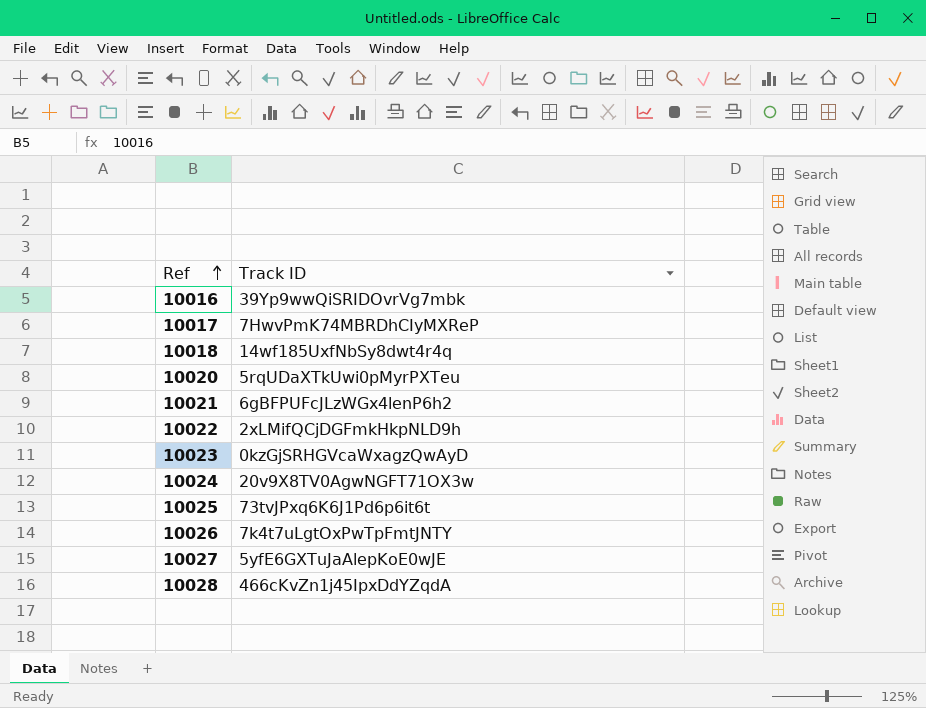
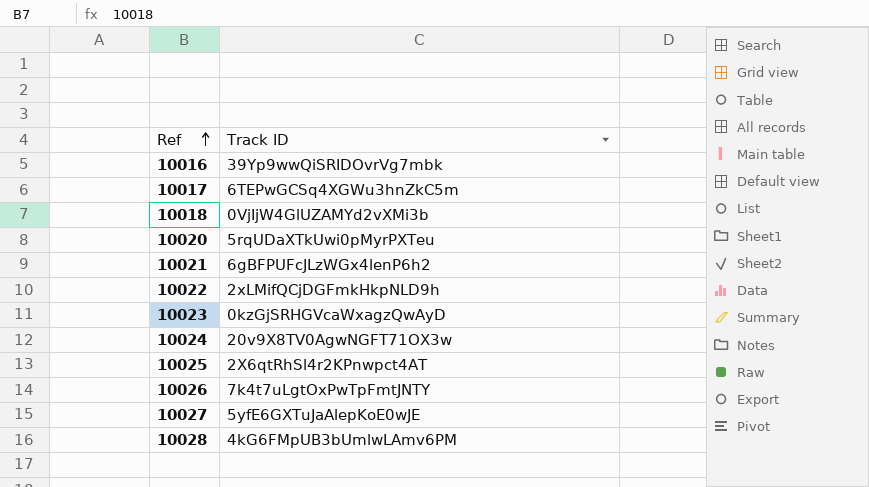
10017 | Track ID: 7HwvPmK74MBRDhCIyMXReP -> 6TEPwGCSq4XGWu3hnZkC5m
10018 | Track ID: 14wf185UxfNbSy8dwt4r4q -> 0VjIjW4GlUZAMYd2vXMi3b
10025 | Track ID: 73tvJPxq6K6J1Pd6p6it6t -> 2X6qtRhSl4r2KPnwpct4AT
10028 | Track ID: 466cKvZn1j45IpxDdYZqdA -> 4kG6FMpUB3bUmlwLAmv6PM

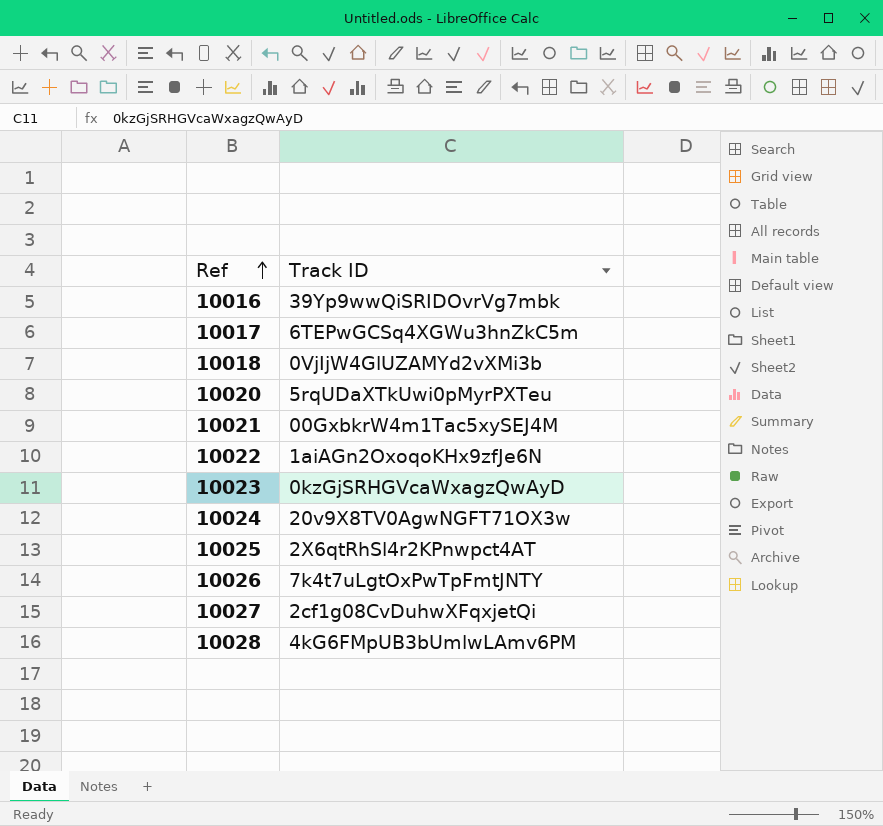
10021 | Track ID: 6gBFPUFcJLzWGx4lenP6h2 -> 00GxbkrW4m1Tac5xySEJ4M
10022 | Track ID: 2xLMifQCjDGFmkHkpNLD9h -> 1aiAGn2OxoqoKHx9zfJe6N
10027 | Track ID: 5yfE6GXTuJaAlepKoE0wJE -> 2cf1g08CvDuhwXFqxjetQi

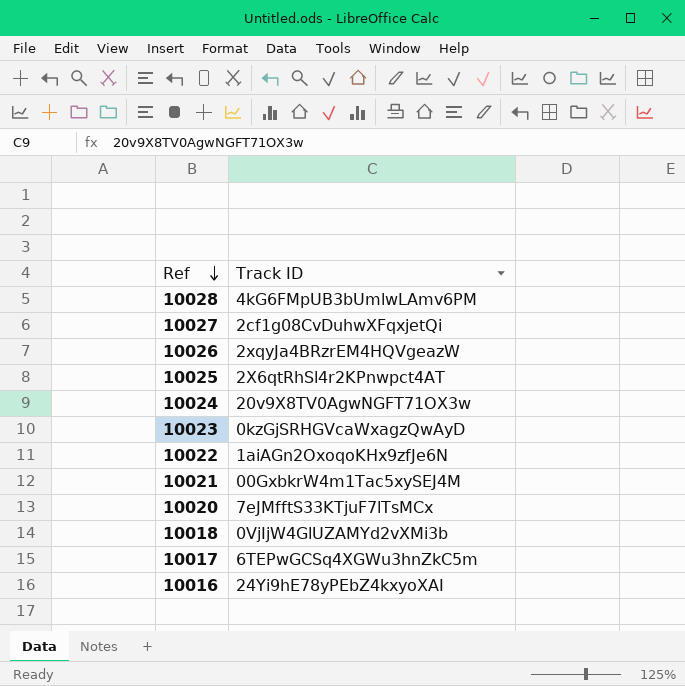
row order: Ref ascending -> Ref descending
10026 | Track ID: 7k4t7uLgtOxPwTpFmtJNTY -> 2xqyJa4BRzrEM4HQVgeazW
10020 | Track ID: 5rqUDaXTkUwi0pMyrPXTeu -> 7eJMfftS33KTjuF7lTsMCx
10016 | Track ID: 39Yp9wwQiSRIDOvrVg7mbk -> 24Yi9hE78yPEbZ4kxyoXAI

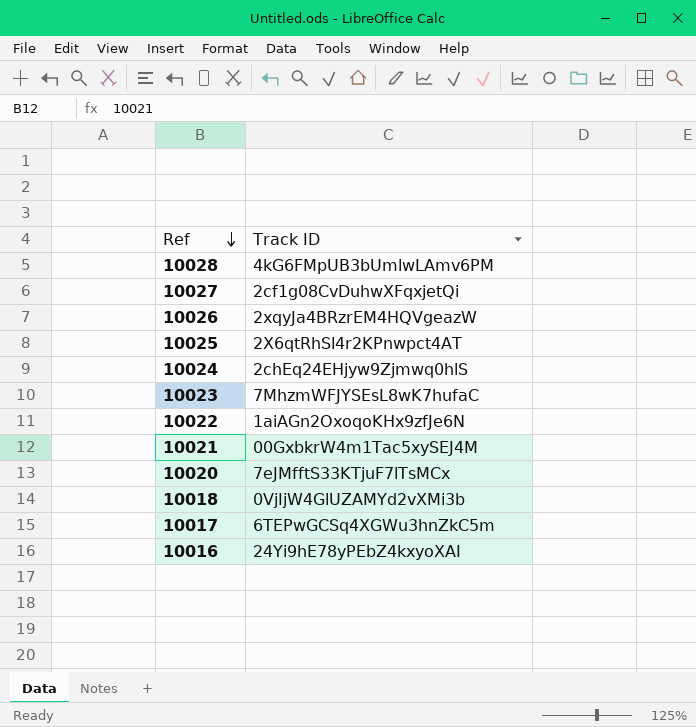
10024 | Track ID: 20v9X8TV0AgwNGFT71OX3w -> 2chEq24EHjyw9Zjmwq0hlS
10023 | Track ID: 0kzGjSRHGVcaWxagzQwAyD -> 7MhzmWFJYSEsL8wK7hufaC

